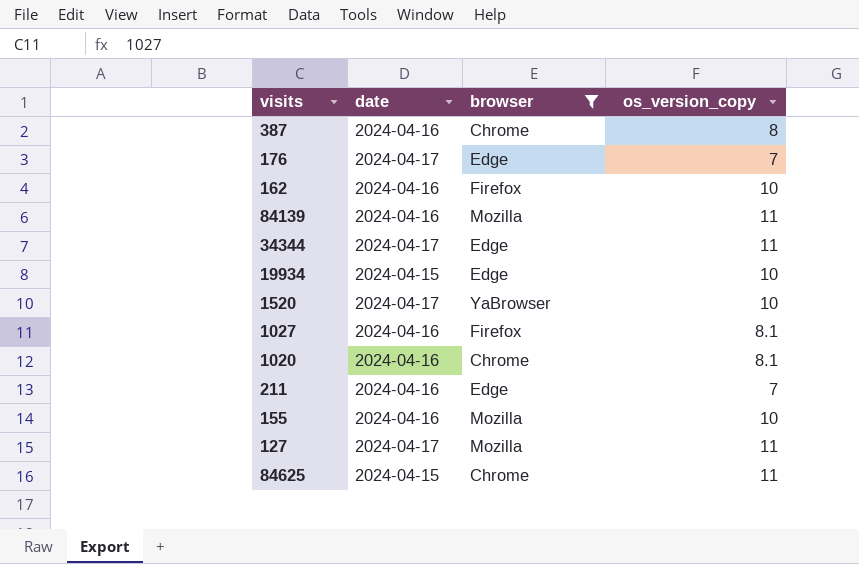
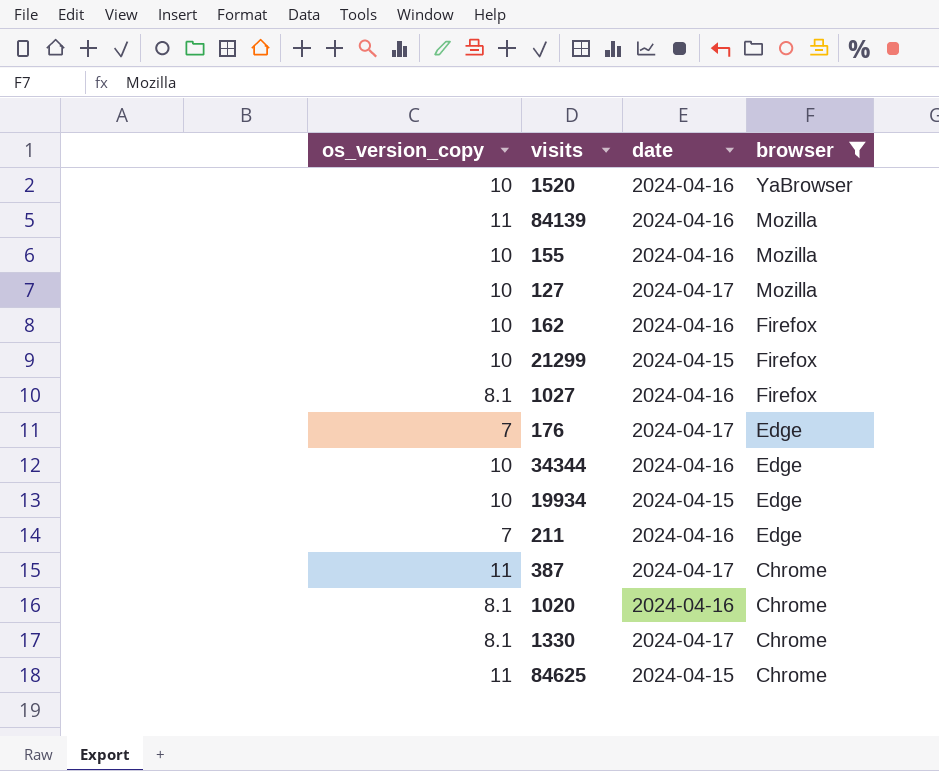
row order: none -> browser descending
column os_version_copy | position: 4 -> 1
1520 | date: 2024-04-17 -> 2024-04-16
127 | os_version_copy: 11 -> 10
row 21299: none -> 10 | 2024-04-15 | Firefox
34344 | os_version_copy: 11 -> 10
34344 | date: 2024-04-17 -> 2024-04-16
387 | os_version_copy: 8 -> 11
387 | date: 2024-04-16 -> 2024-04-17
row 1330: none -> 8.1 | 2024-04-17 | Chrome

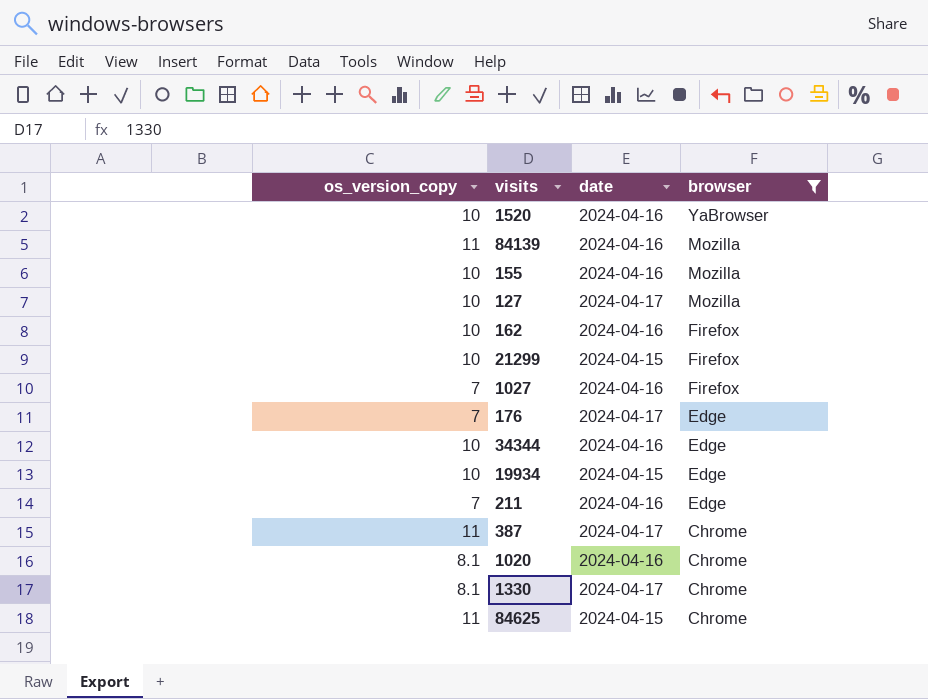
1027 | os_version_copy: 8.1 -> 7

